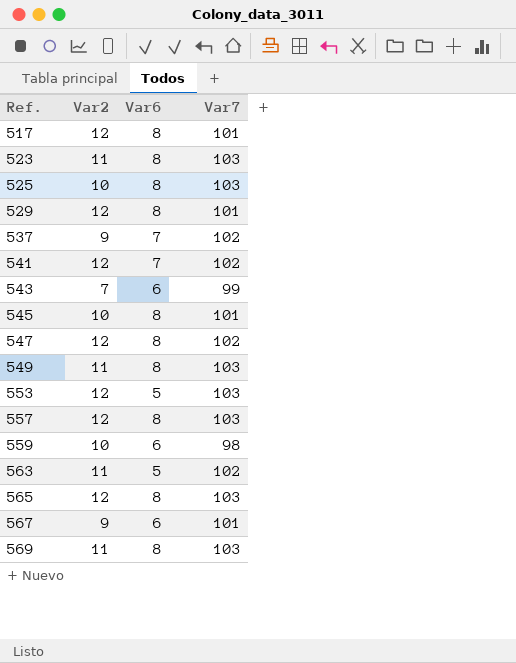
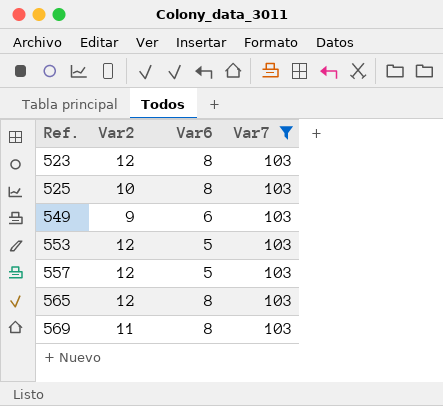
filter: none -> Var7 = 103
523 | Var2: 11 -> 12
549 | Var2: 11 -> 9
549 | Var6: 8 -> 6
557 | Var6: 8 -> 5

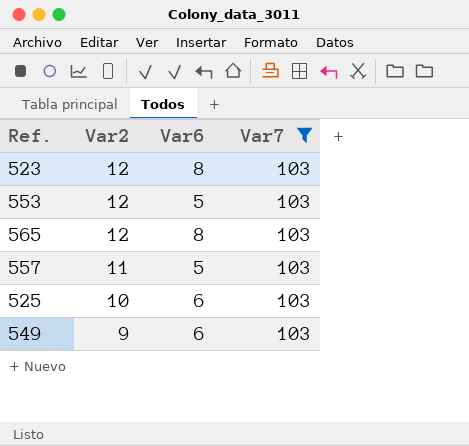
row order: Ref. ascending -> Var2 descending
row 569: 11 | 8 | 103 -> none
557 | Var2: 12 -> 11
525 | Var6: 8 -> 6

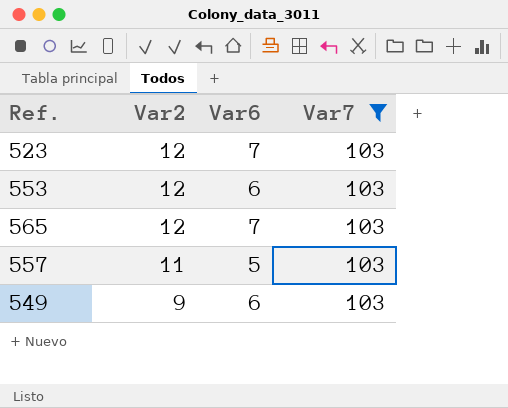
row 525: 10 | 6 | 103 -> none
523 | Var6: 8 -> 7
553 | Var6: 5 -> 6
565 | Var6: 8 -> 7

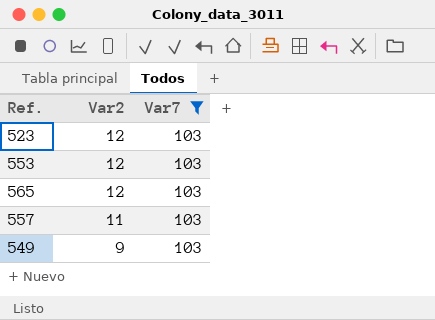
column Var6 | position: 3 -> none

